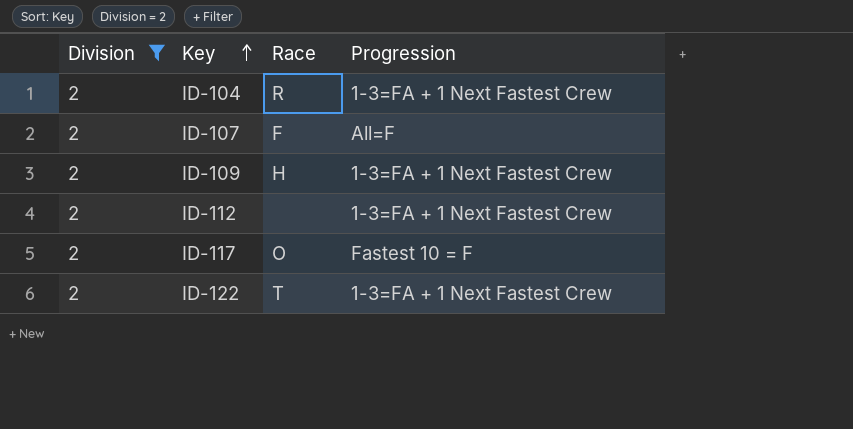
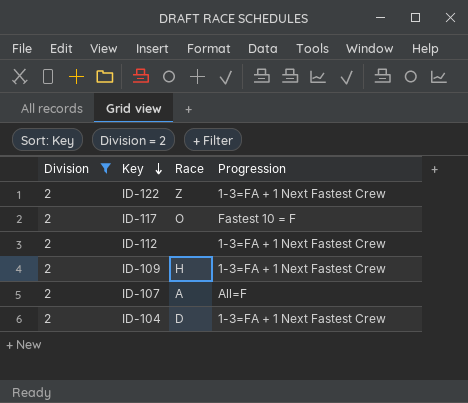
row order: Key ascending -> Key descending
ID-122 | Race: T -> Z
ID-107 | Race: F -> A
ID-104 | Race: R -> D

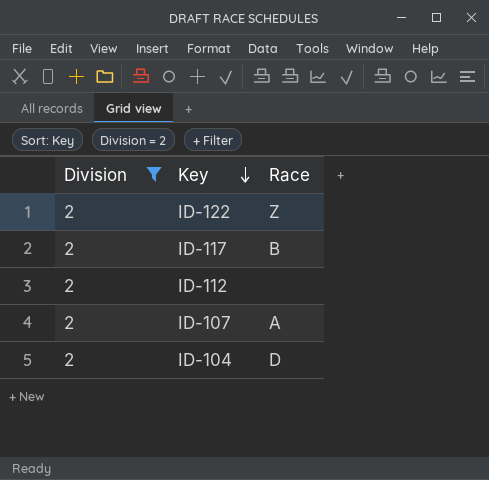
column Progression | position: 4 -> none
row ID-109: 2 | H | 1-3=FA + 1 Next Fastest Crew -> none
ID-117 | Race: O -> B

